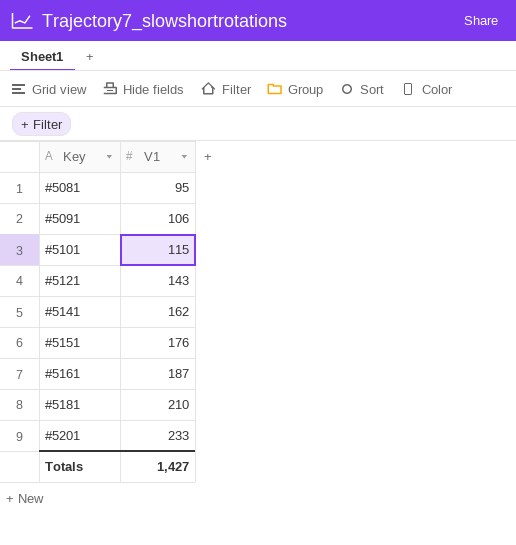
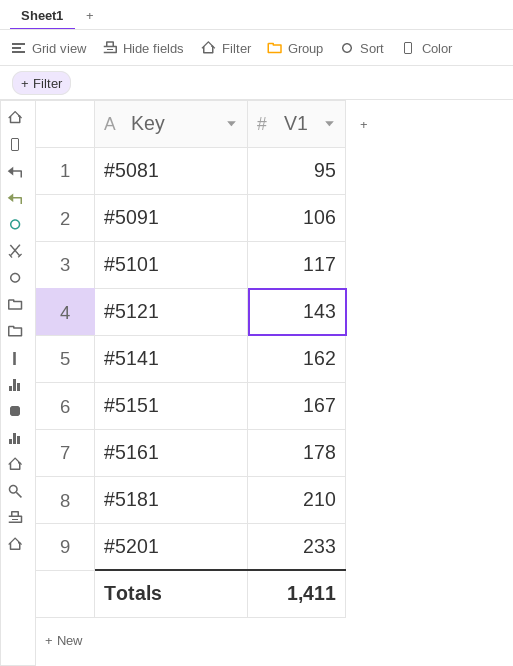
#5101 | V1: 115 -> 117
#5151 | V1: 176 -> 167
#5161 | V1: 187 -> 178
Totals | V1: 1,427 -> 1,411

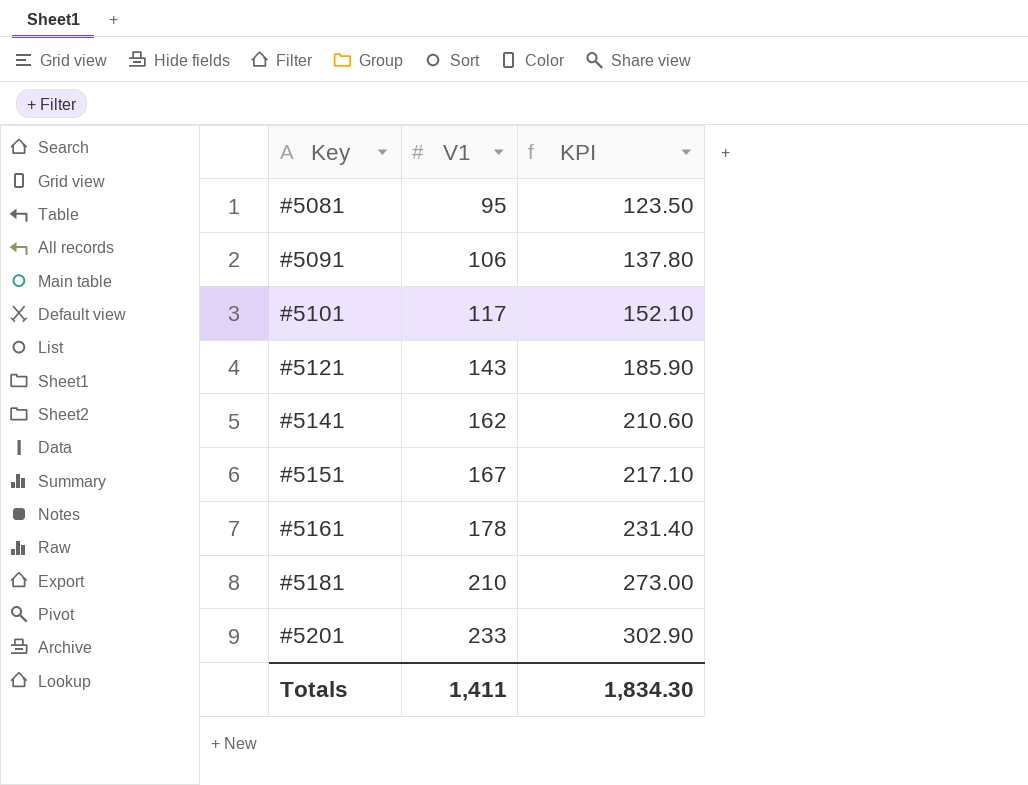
column KPI | formula: none -> [V1] * 1.3

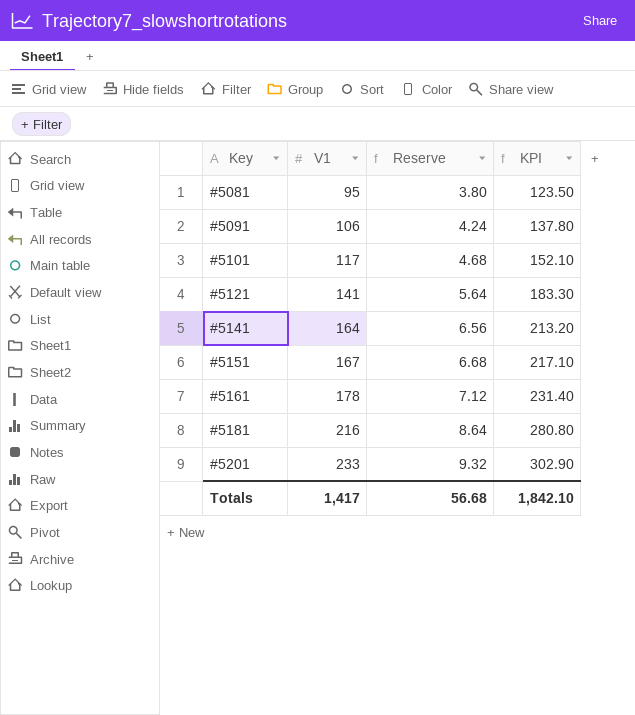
column Reserve | formula: none -> [V1] * 0.04
#5121 | V1: 143 -> 141
#5121 | KPI: 185.90 -> 183.30
#5141 | V1: 162 -> 164
#5141 | KPI: 210.60 -> 213.20
#5181 | V1: 210 -> 216
#5181 | KPI: 273.00 -> 280.80
Totals | V1: 1,411 -> 1,417
Totals | KPI: 1,834.30 -> 1,842.10

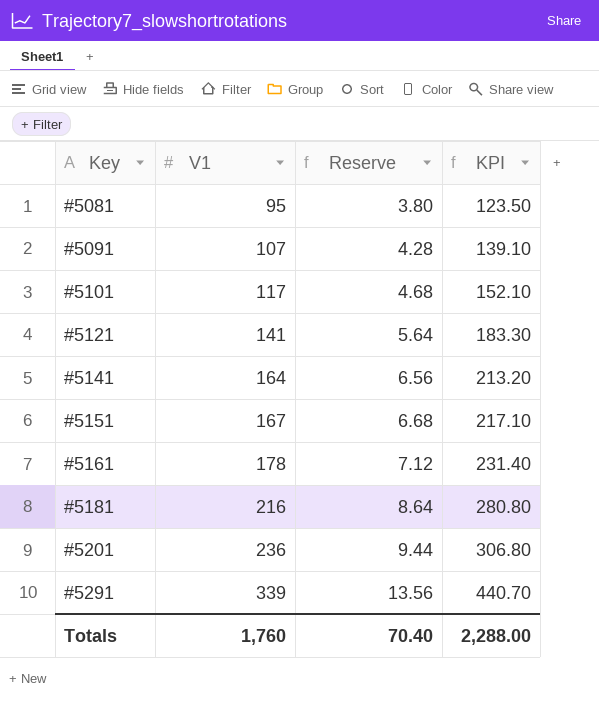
#5091 | V1: 106 -> 107
#5091 | Reserve: 4.24 -> 4.28
#5091 | KPI: 137.80 -> 139.10
#5201 | V1: 233 -> 236
#5201 | Reserve: 9.32 -> 9.44
#5201 | KPI: 302.90 -> 306.80
row #5291: none -> 339 | 13.56 | 440.70
Totals | V1: 1,417 -> 1,760
Totals | Reserve: 56.68 -> 70.40
Totals | KPI: 1,842.10 -> 2,288.00

